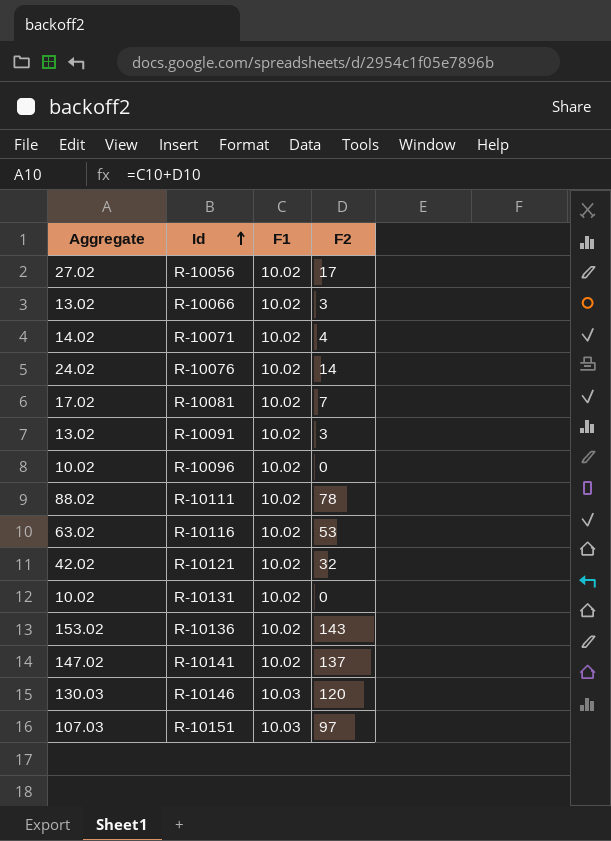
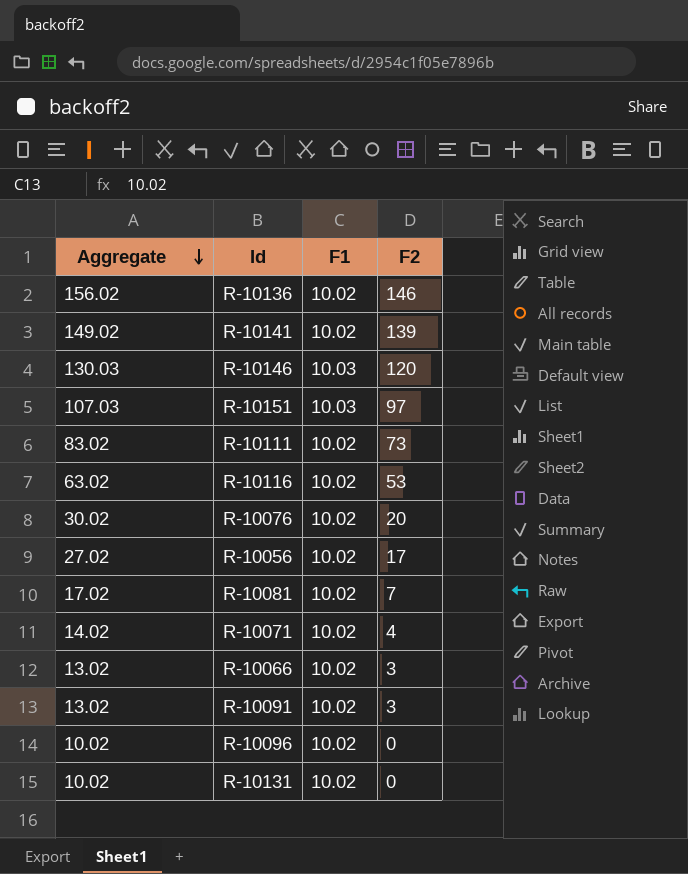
row order: Id ascending -> Aggregate descending
row R-10121: 42.02 | 10.02 | 32 -> none
R-10136 | Aggregate: 153.02 -> 156.02
R-10136 | F2: 143 -> 146
R-10141 | Aggregate: 147.02 -> 149.02
R-10141 | F2: 137 -> 139
R-10111 | Aggregate: 88.02 -> 83.02
R-10111 | F2: 78 -> 73
R-10076 | Aggregate: 24.02 -> 30.02
R-10076 | F2: 14 -> 20

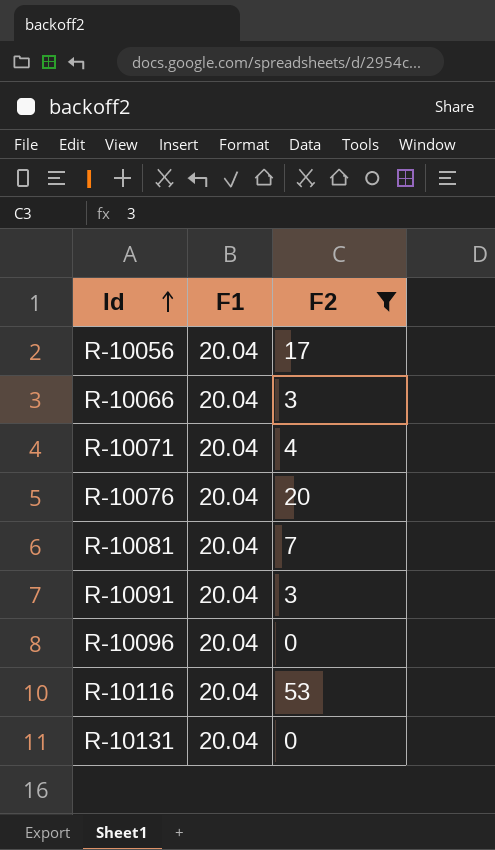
filter: none -> F2 <= 53
row order: Aggregate descending -> Id ascending
column Aggregate | formula: [F1] + [F2] -> none
R-10056 | F1: 10.02 -> 20.04
R-10066 | F1: 10.02 -> 20.04
R-10071 | F1: 10.02 -> 20.04
R-10076 | F1: 10.02 -> 20.04
R-10081 | F1: 10.02 -> 20.04
R-10091 | F1: 10.02 -> 20.04
R-10096 | F1: 10.02 -> 20.04
R-10116 | F1: 10.02 -> 20.04
R-10131 | F1: 10.02 -> 20.04

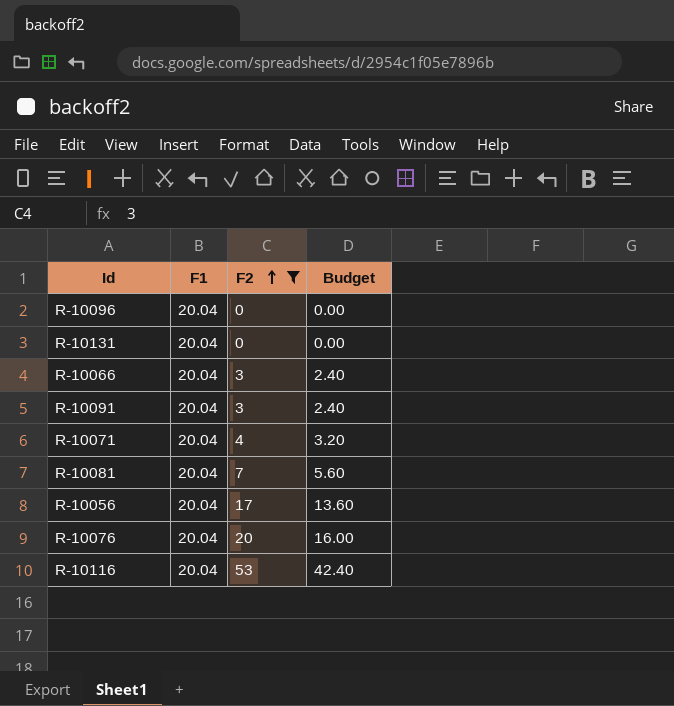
row order: Id ascending -> F2 ascending
column Budget | formula: none -> [F2] * 0.8

